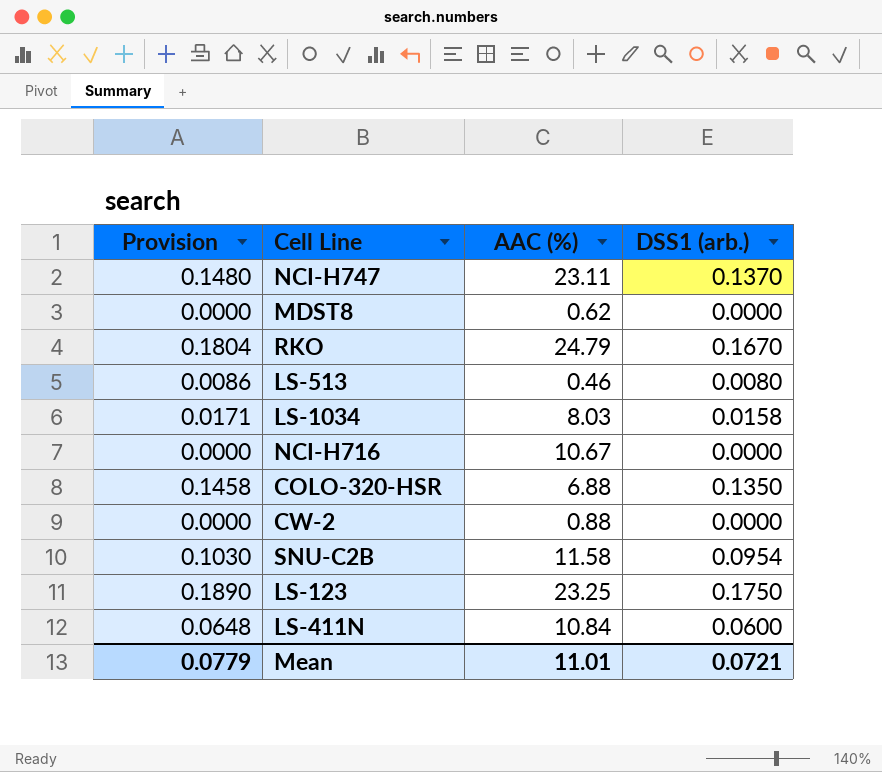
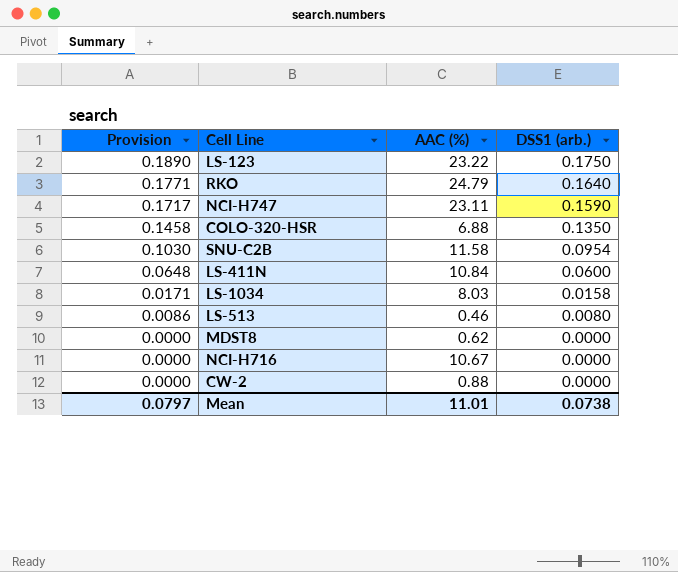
row order: none -> Provision descending
LS-123 | AAC (%): 23.25 -> 23.22
RKO | Provision: 0.1804 -> 0.1771
RKO | DSS1 (arb.): 0.1670 -> 0.1640
NCI-H747 | Provision: 0.1480 -> 0.1717
NCI-H747 | DSS1 (arb.): 0.1370 -> 0.1590
Mean | Provision: 0.0779 -> 0.0797
Mean | DSS1 (arb.): 0.0721 -> 0.0738

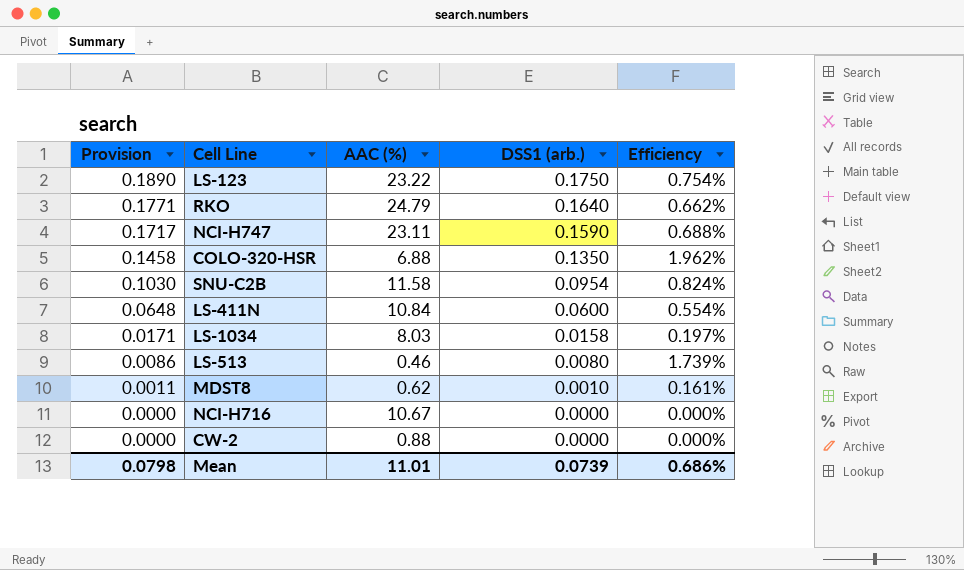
column Efficiency | formula: none -> [DSS1 (arb.)] / [AAC (%)]
MDST8 | Provision: 0.0000 -> 0.0011
MDST8 | DSS1 (arb.): 0.0000 -> 0.0010
Mean | Provision: 0.0797 -> 0.0798
Mean | DSS1 (arb.): 0.0738 -> 0.0739

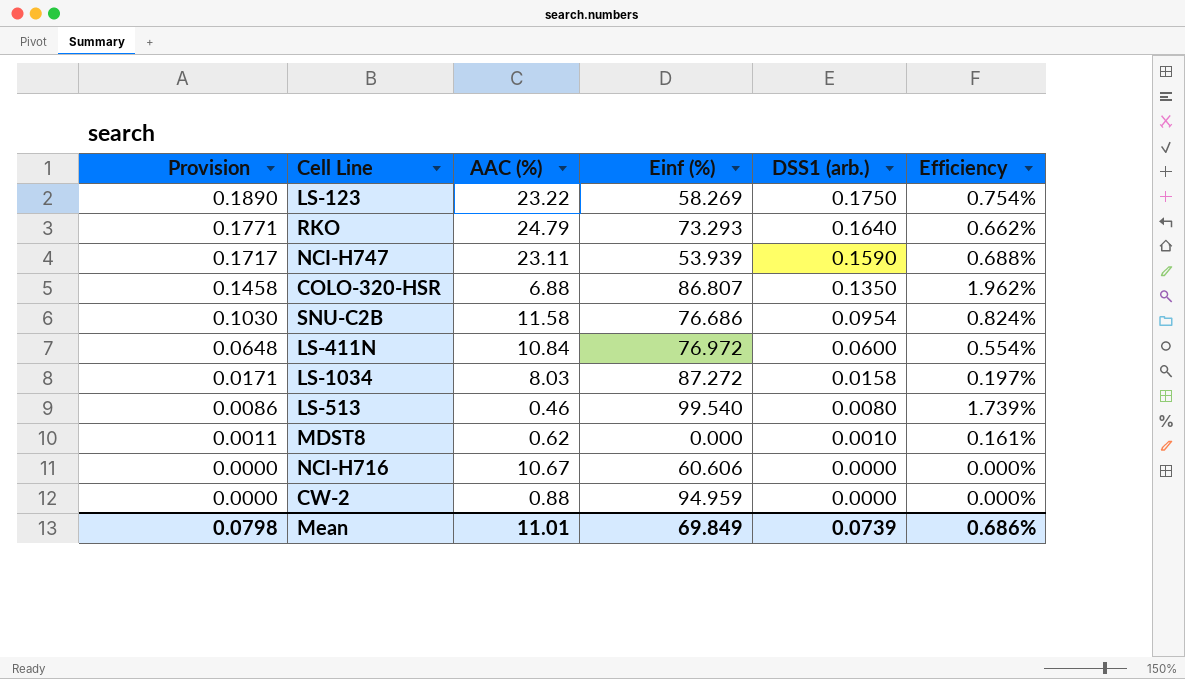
column Einf (%) | position: none -> 4

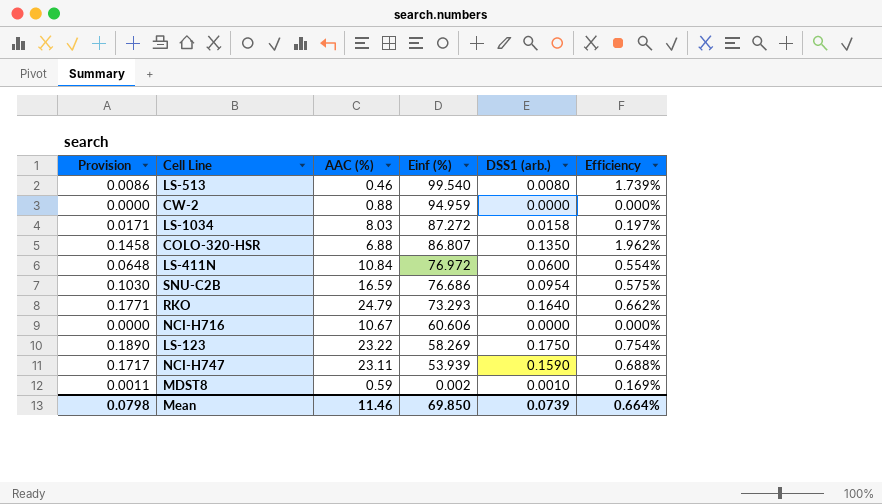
row order: Provision descending -> Einf (%) descending
SNU-C2B | AAC (%): 11.58 -> 16.59
SNU-C2B | Efficiency: 0.824% -> 0.575%
MDST8 | AAC (%): 0.62 -> 0.59
MDST8 | Einf (%): 0.000 -> 0.002
MDST8 | Efficiency: 0.161% -> 0.169%
Mean | AAC (%): 11.01 -> 11.46
Mean | Einf (%): 69.849 -> 69.850
Mean | Efficiency: 0.686% -> 0.664%

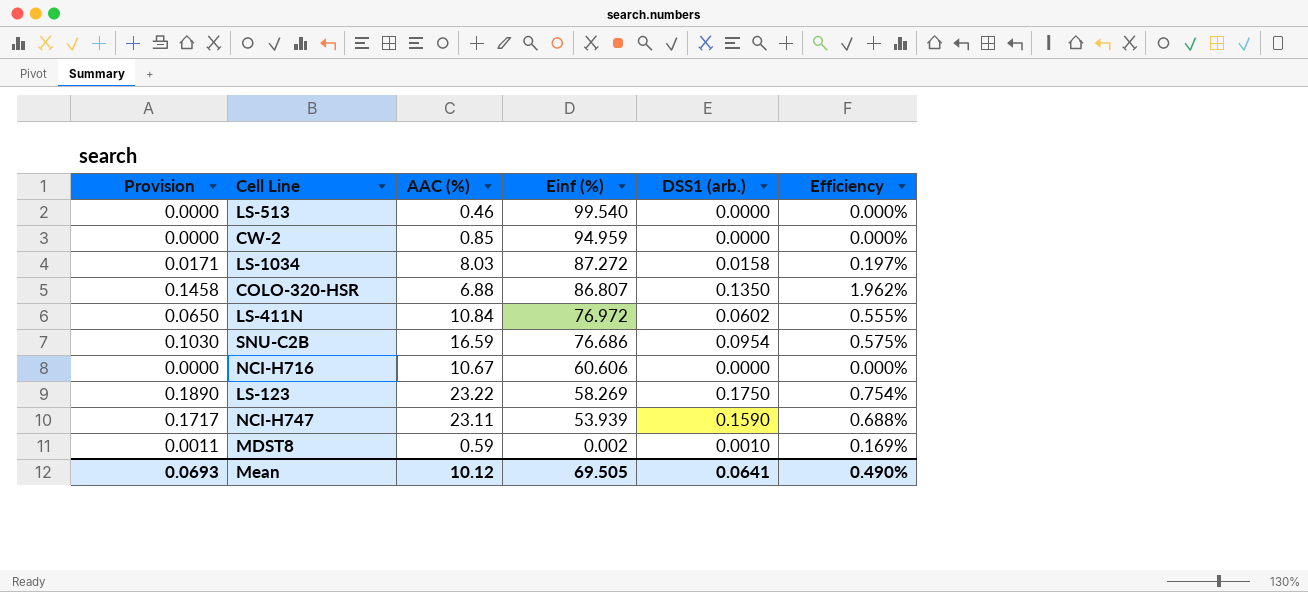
row RKO: 0.1771 | 24.79 | 73.293 | 0.1640 | 0.662% -> none
LS-513 | Provision: 0.0086 -> 0.0000
LS-513 | DSS1 (arb.): 0.0080 -> 0.0000
LS-513 | Efficiency: 1.739% -> 0.000%
CW-2 | AAC (%): 0.88 -> 0.85
LS-411N | Provision: 0.0648 -> 0.0650
LS-411N | DSS1 (arb.): 0.0600 -> 0.0602
LS-411N | Efficiency: 0.554% -> 0.555%
Mean | Provision: 0.0798 -> 0.0693
Mean | AAC (%): 11.46 -> 10.12
Mean | Einf (%): 69.850 -> 69.505
Mean | DSS1 (arb.): 0.0739 -> 0.0641
Mean | Efficiency: 0.664% -> 0.490%

